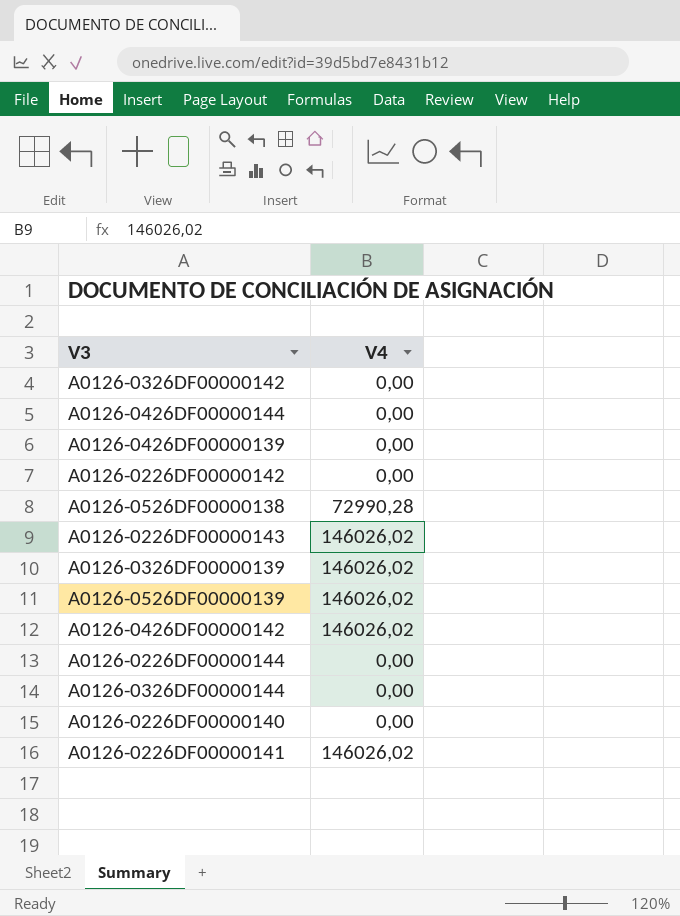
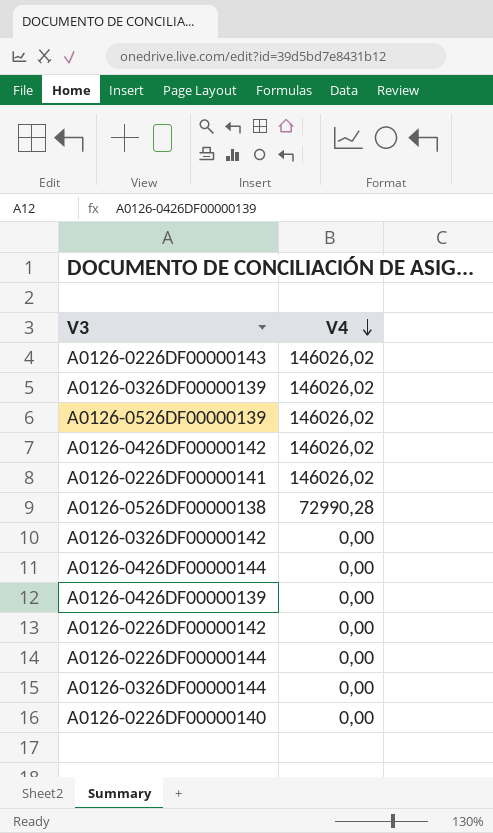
row order: none -> V4 descending

